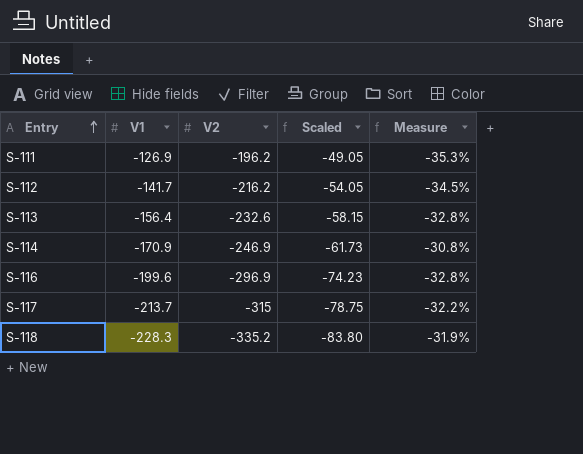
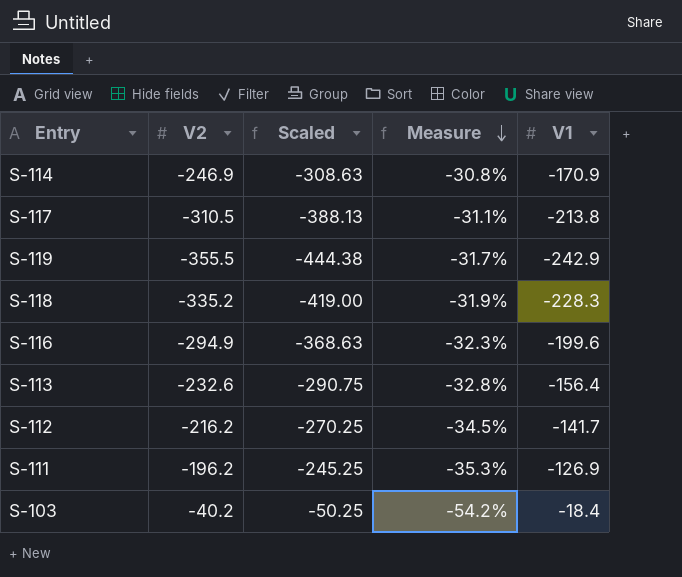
row order: Entry ascending -> Measure descending
column Scaled | formula: [V2] * 0.25 -> [V2] * 1.25
column V1 | position: 2 -> 5
S-117 | V2: -315 -> -310.5
S-117 | Measure: -32.2% -> -31.1%
S-117 | V1: -213.7 -> -213.8
row S-119: none -> -355.5 | -444.38 | -31.7% | -242.9
S-116 | V2: -296.9 -> -294.9
S-116 | Measure: -32.8% -> -32.3%
row S-103: none -> -40.2 | -50.25 | -54.2% | -18.4

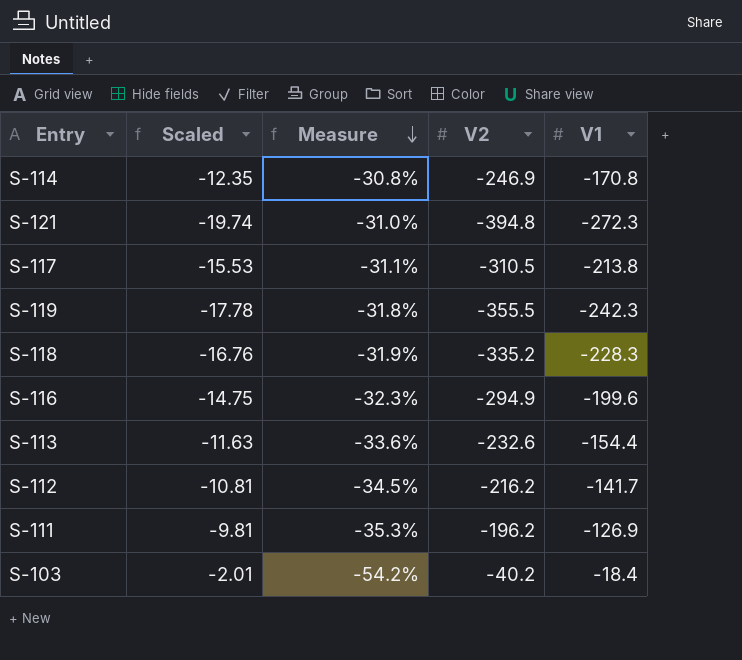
column Scaled | formula: [V2] * 1.25 -> [V2] * 0.05
column V2 | position: 2 -> 4
S-114 | V1: -170.9 -> -170.8
row S-121: none -> -19.74 | -31.0% | -394.8 | -272.3
S-119 | Measure: -31.7% -> -31.8%
S-119 | V1: -242.9 -> -242.3
S-113 | Measure: -32.8% -> -33.6%
S-113 | V1: -156.4 -> -154.4

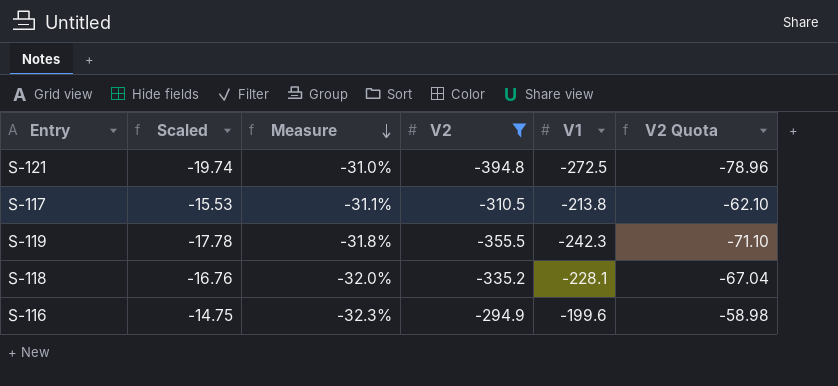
filter: none -> V2 <= -294.9
column V2 Quota | formula: none -> [V2] * 0.2
S-121 | V1: -272.3 -> -272.5
S-118 | Measure: -31.9% -> -32.0%
S-118 | V1: -228.3 -> -228.1

